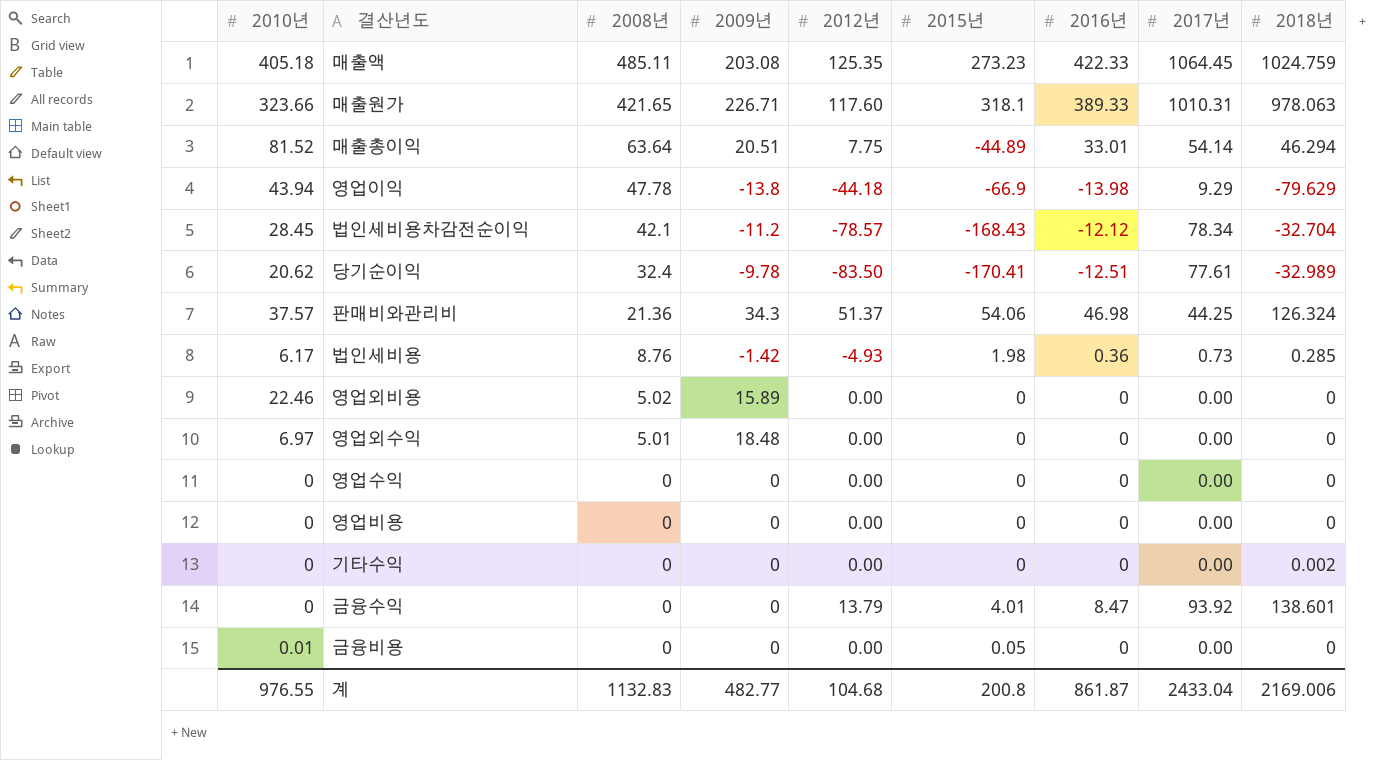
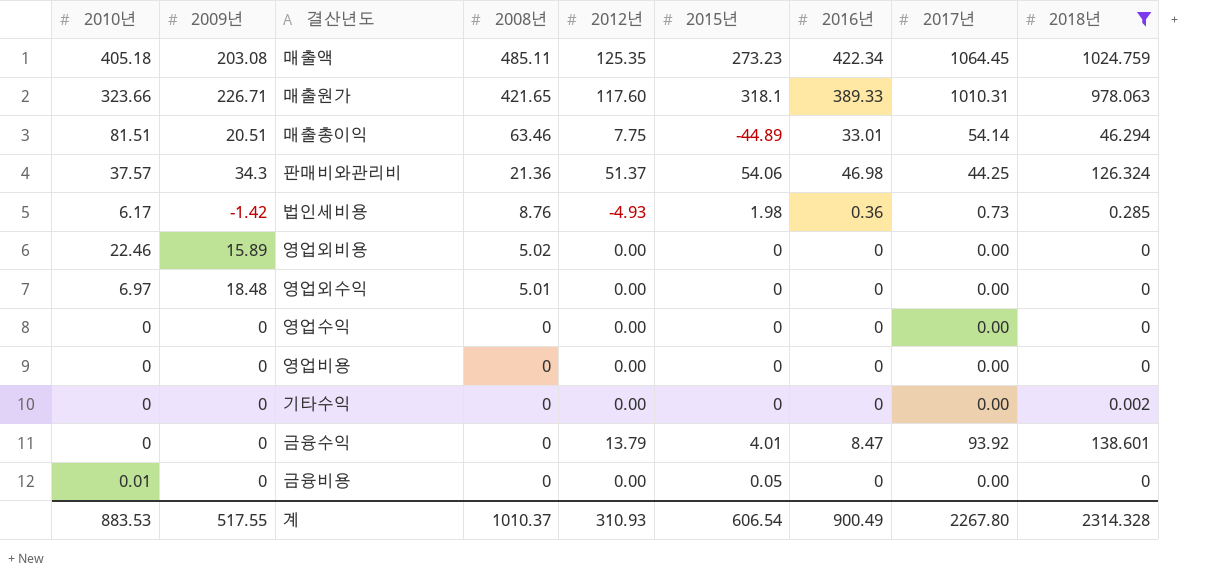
filter: none -> 2018년 >= 0
column 2009년 | position: 4 -> 2
매출액 | 2016년: 422.33 -> 422.34
매출총이익 | 2010년: 81.52 -> 81.51
매출총이익 | 2008년: 63.64 -> 63.46
계 | 2010년: 976.55 -> 883.53
계 | 2009년: 482.77 -> 517.55
계 | 2008년: 1132.83 -> 1010.37
계 | 2012년: 104.68 -> 310.93
계 | 2015년: 200.8 -> 606.54
계 | 2016년: 861.87 -> 900.49
계 | 2017년: 2433.04 -> 2267.80
계 | 2018년: 2169.006 -> 2314.328

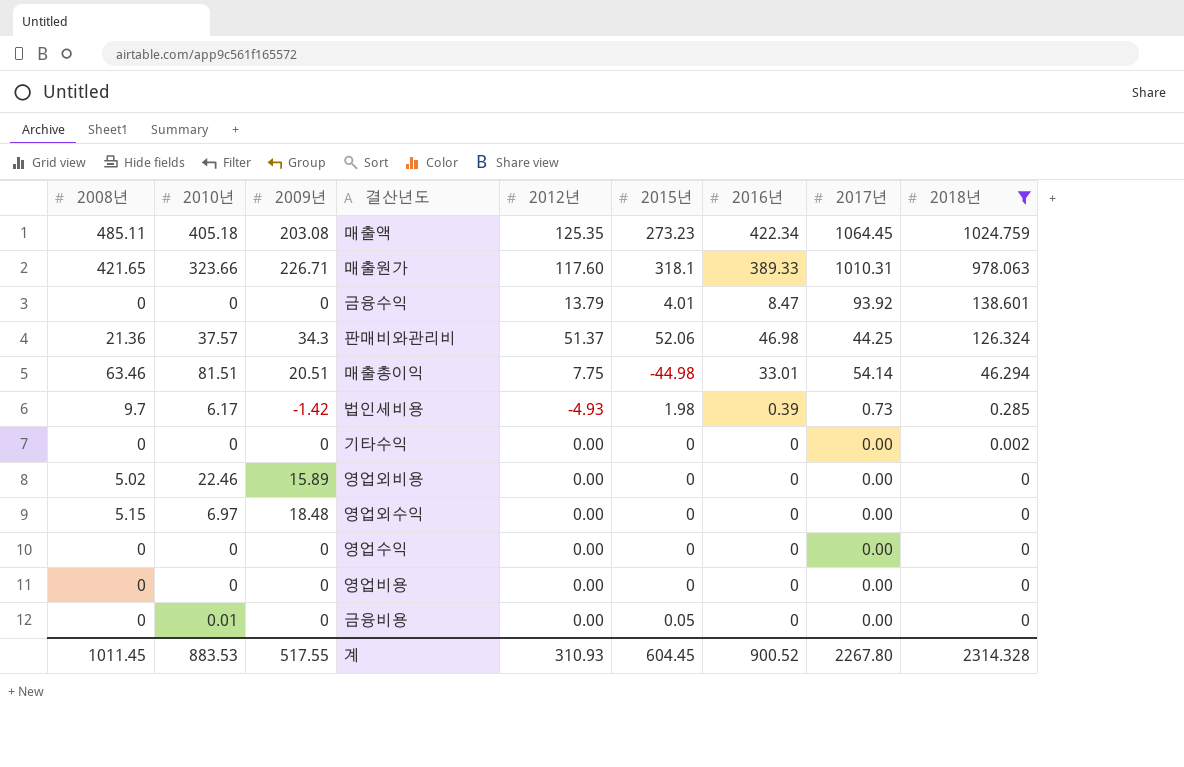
row order: 2008년 descending -> 2018년 descending
column 2008년 | position: 4 -> 1
판매비와관리비 | 2015년: 54.06 -> 52.06
매출총이익 | 2015년: -44.89 -> -44.98
법인세비용 | 2008년: 8.76 -> 9.7
법인세비용 | 2016년: 0.36 -> 0.39
영업외수익 | 2008년: 5.01 -> 5.15
계 | 2008년: 1010.37 -> 1011.45
계 | 2015년: 606.54 -> 604.45
계 | 2016년: 900.49 -> 900.52

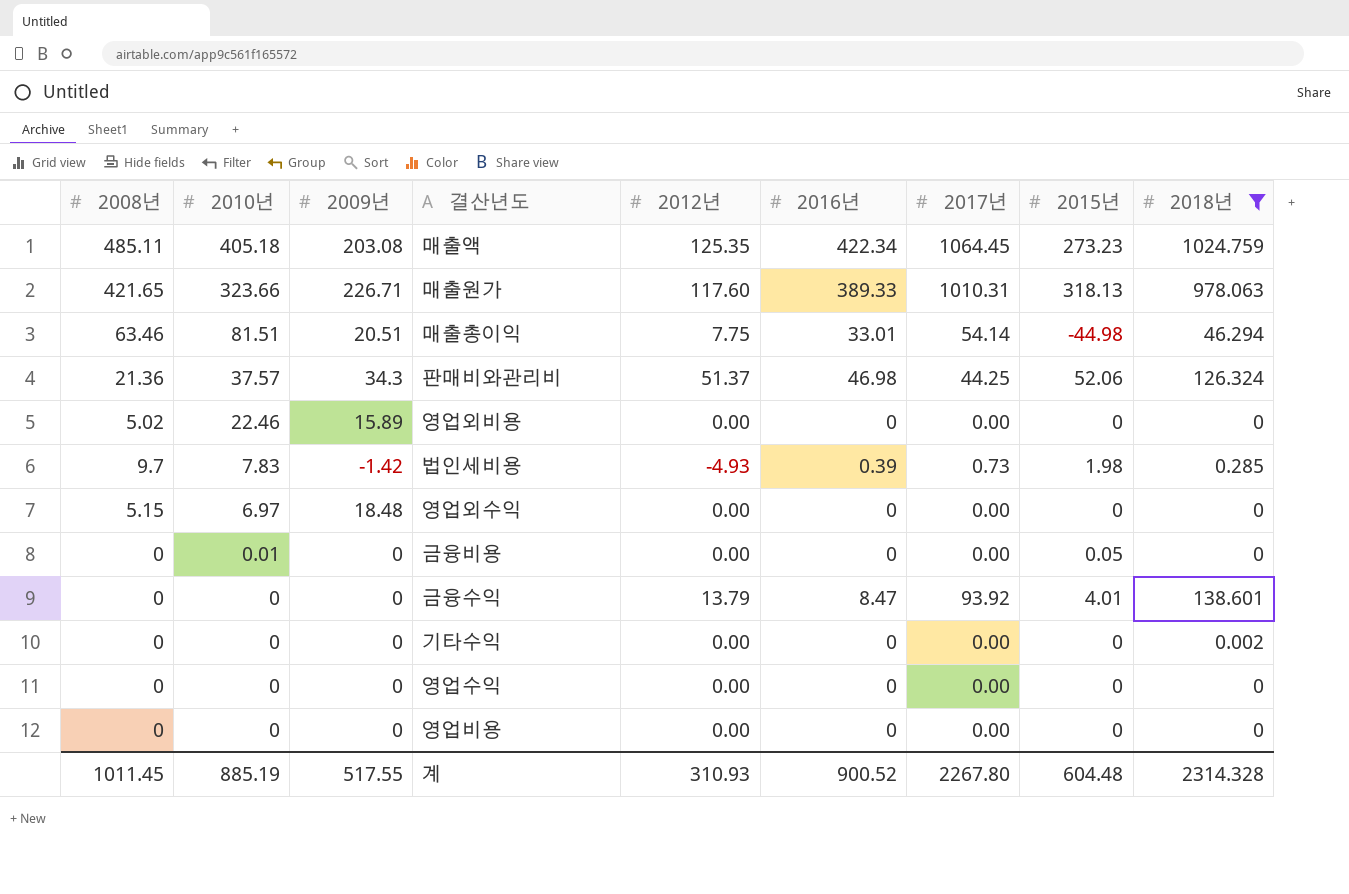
row order: 2018년 descending -> 2010년 descending
column 2015년 | position: 6 -> 8
매출원가 | 2015년: 318.1 -> 318.13
법인세비용 | 2010년: 6.17 -> 7.83
계 | 2010년: 883.53 -> 885.19
계 | 2015년: 604.45 -> 604.48

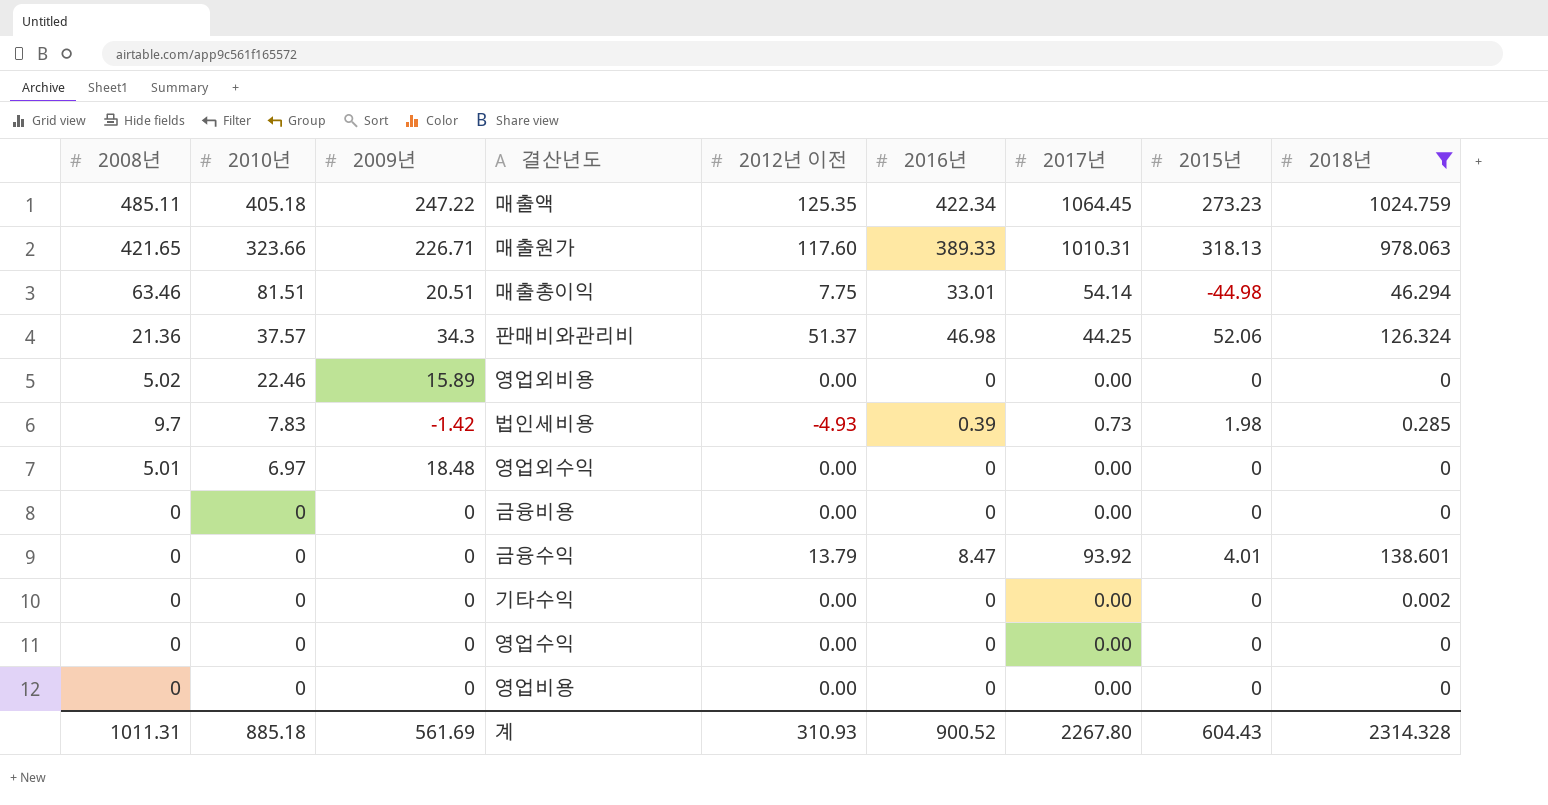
column name: 2012년 -> 2012년 이전
매출액 | 2009년: 203.08 -> 247.22
영업외수익 | 2008년: 5.15 -> 5.01
금융비용 | 2010년: 0.01 -> 0
금융비용 | 2015년: 0.05 -> 0
계 | 2008년: 1011.45 -> 1011.31
계 | 2010년: 885.19 -> 885.18
계 | 2009년: 517.55 -> 561.69
계 | 2015년: 604.48 -> 604.43

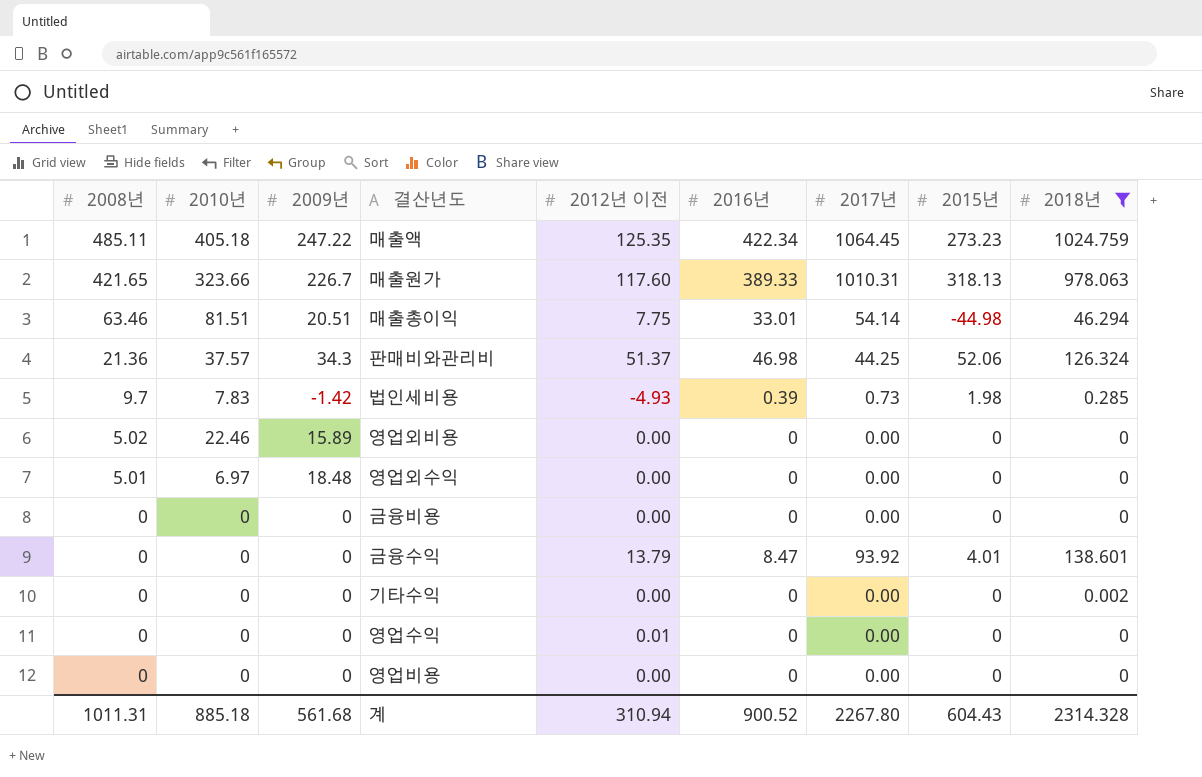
row order: 2010년 descending -> 2008년 descending
매출원가 | 2009년: 226.71 -> 226.7
영업수익 | 2012년 이전: 0.00 -> 0.01
계 | 2009년: 561.69 -> 561.68
계 | 2012년 이전: 310.93 -> 310.94

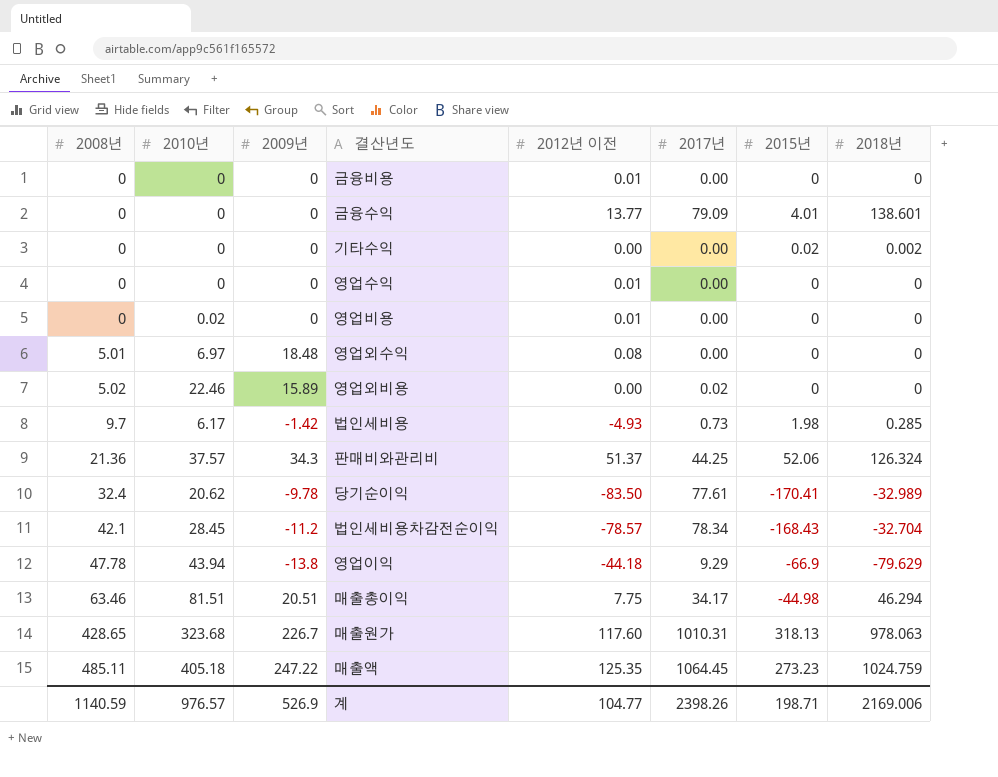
filter: 2018년 >= 0 -> none
row order: 2008년 descending -> 2008년 ascending
column 2016년 | position: 6 -> none
금융비용 | 2012년 이전: 0.00 -> 0.01
금융수익 | 2012년 이전: 13.79 -> 13.77
금융수익 | 2017년: 93.92 -> 79.09
기타수익 | 2015년: 0 -> 0.02
영업비용 | 2010년: 0 -> 0.02
영업비용 | 2012년 이전: 0.00 -> 0.01
영업외수익 | 2012년 이전: 0.00 -> 0.08
영업외비용 | 2017년: 0.00 -> 0.02
법인세비용 | 2010년: 7.83 -> 6.17
매출총이익 | 2017년: 54.14 -> 34.17
매출원가 | 2008년: 421.65 -> 428.65
매출원가 | 2010년: 323.66 -> 323.68
계 | 2008년: 1011.31 -> 1140.59
계 | 2010년: 885.18 -> 976.57
계 | 2009년: 561.68 -> 526.9
계 | 2012년 이전: 310.94 -> 104.77
계 | 2017년: 2267.80 -> 2398.26
계 | 2015년: 604.43 -> 198.71
계 | 2018년: 2314.328 -> 2169.006

